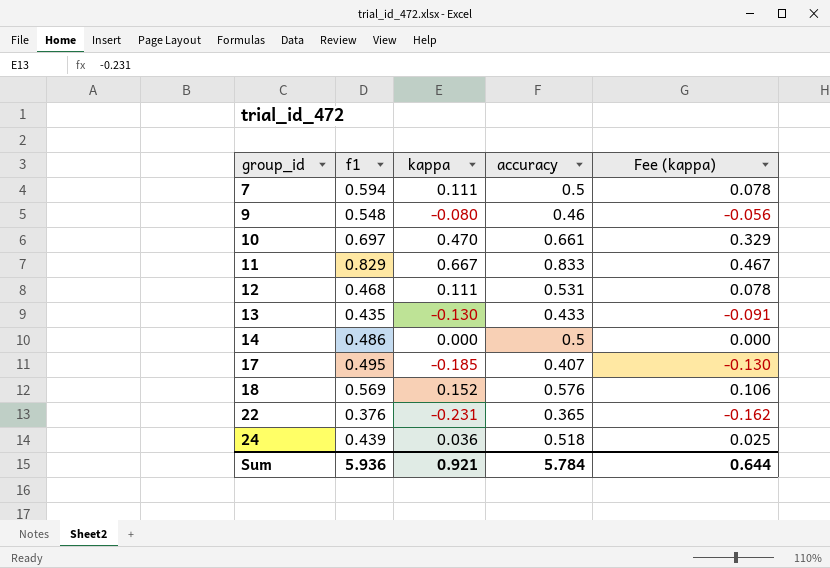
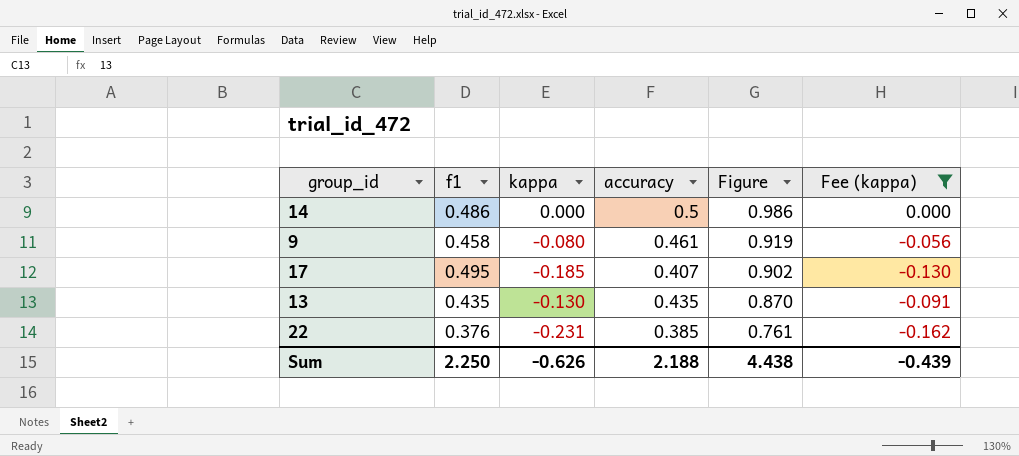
filter: none -> Fee (kappa) <= 0.000
row order: group_id ascending -> Figure descending
column Figure | formula: none -> [f1] + [accuracy]
9 | f1: 0.548 -> 0.458
9 | accuracy: 0.46 -> 0.461
13 | accuracy: 0.433 -> 0.435
22 | accuracy: 0.365 -> 0.385
Sum | f1: 5.936 -> 2.250
Sum | kappa: 0.921 -> -0.626
Sum | accuracy: 5.784 -> 2.188
Sum | Fee (kappa): 0.644 -> -0.439

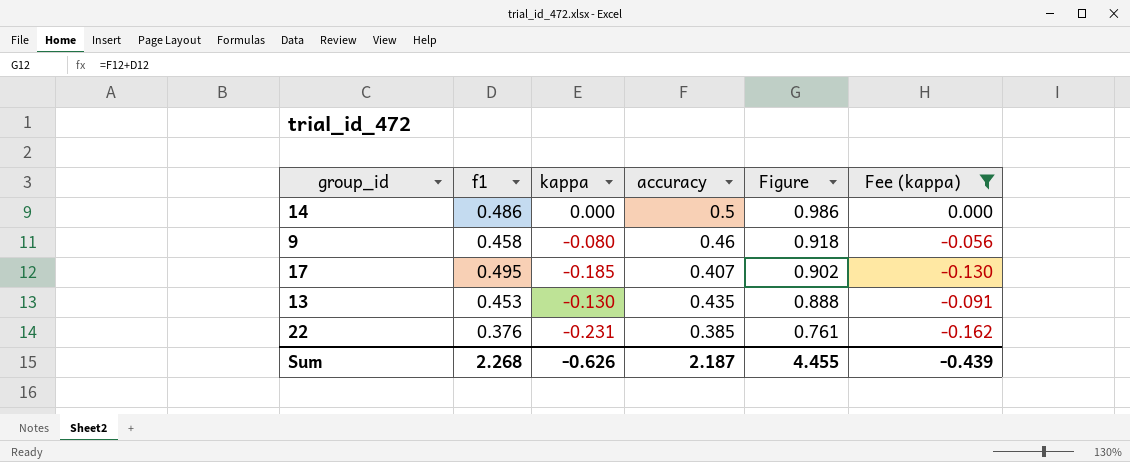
9 | accuracy: 0.461 -> 0.46
9 | Figure: 0.919 -> 0.918
13 | f1: 0.435 -> 0.453
13 | Figure: 0.870 -> 0.888
Sum | f1: 2.250 -> 2.268
Sum | accuracy: 2.188 -> 2.187
Sum | Figure: 4.438 -> 4.455

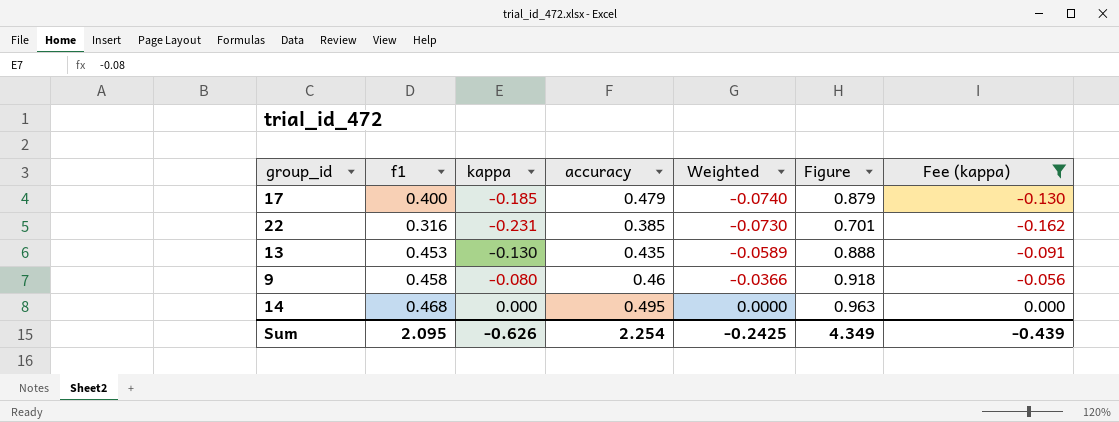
row order: Figure descending -> Weighted ascending
column Weighted | formula: none -> [f1] * [kappa]
17 | f1: 0.495 -> 0.400
17 | accuracy: 0.407 -> 0.479
17 | Figure: 0.902 -> 0.879
22 | f1: 0.376 -> 0.316
22 | Figure: 0.761 -> 0.701
14 | f1: 0.486 -> 0.468
14 | accuracy: 0.5 -> 0.495
14 | Figure: 0.986 -> 0.963
Sum | f1: 2.268 -> 2.095
Sum | accuracy: 2.187 -> 2.254
Sum | Figure: 4.455 -> 4.349

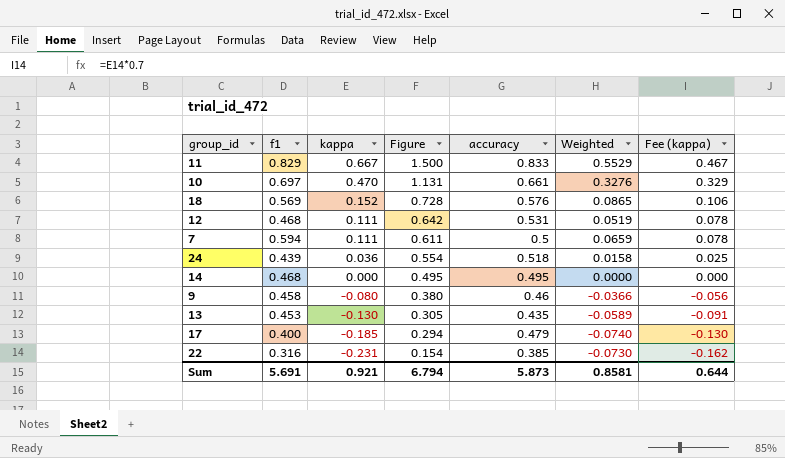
filter: Fee (kappa) <= 0.000 -> none
row order: Weighted ascending -> kappa descending
column Figure | formula: [f1] + [accuracy] -> [kappa] + [accuracy]
column Figure | position: 6 -> 4
Sum | f1: 2.095 -> 5.691
Sum | kappa: -0.626 -> 0.921
Sum | Figure: 4.349 -> 6.794
Sum | accuracy: 2.254 -> 5.873
Sum | Weighted: -0.2425 -> 0.8581
Sum | Fee (kappa): -0.439 -> 0.644

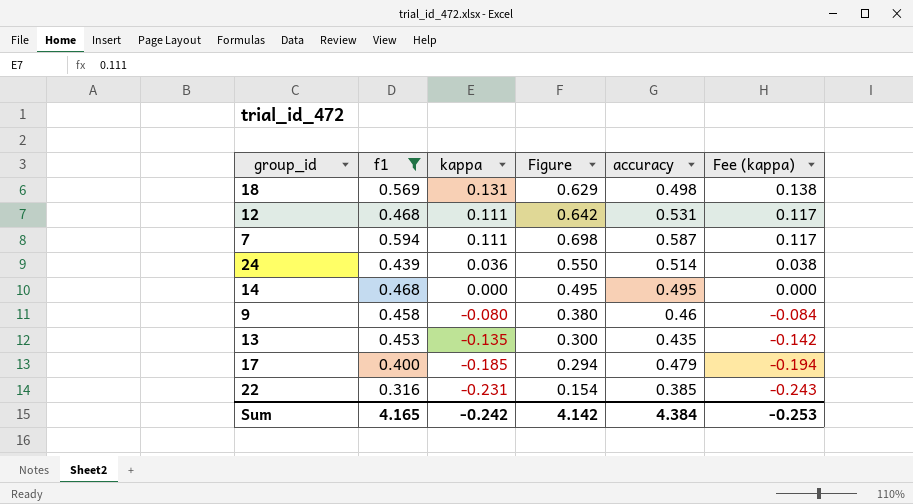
filter: none -> f1 <= 0.594
column Weighted | formula: [f1] * [kappa] -> none
column Fee (kappa) | formula: [kappa] * 0.7 -> [kappa] * 1.05
18 | kappa: 0.152 -> 0.131
18 | Figure: 0.728 -> 0.629
18 | accuracy: 0.576 -> 0.498
7 | Figure: 0.611 -> 0.698
7 | accuracy: 0.5 -> 0.587
24 | Figure: 0.554 -> 0.550
24 | accuracy: 0.518 -> 0.514
13 | kappa: -0.130 -> -0.135
13 | Figure: 0.305 -> 0.300
Sum | f1: 5.691 -> 4.165
Sum | kappa: 0.921 -> -0.242
Sum | Figure: 6.794 -> 4.142
Sum | accuracy: 5.873 -> 4.384
Sum | Fee (kappa): 0.644 -> -0.253

